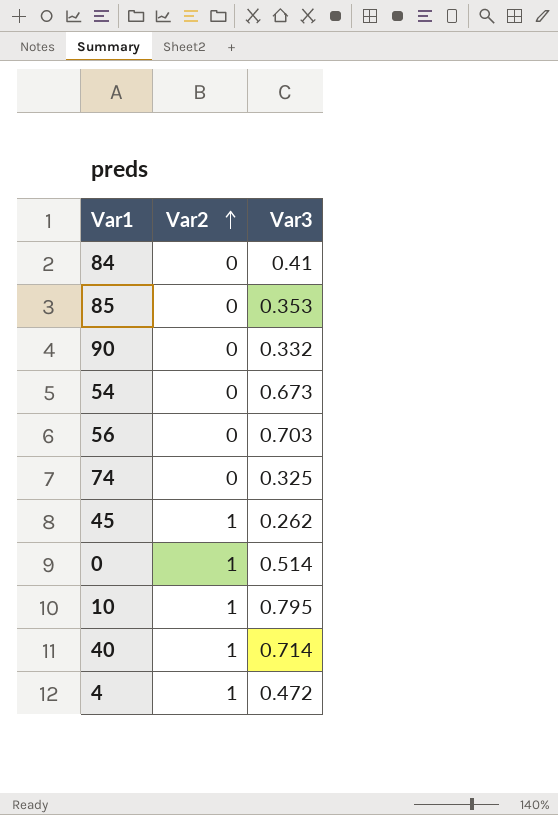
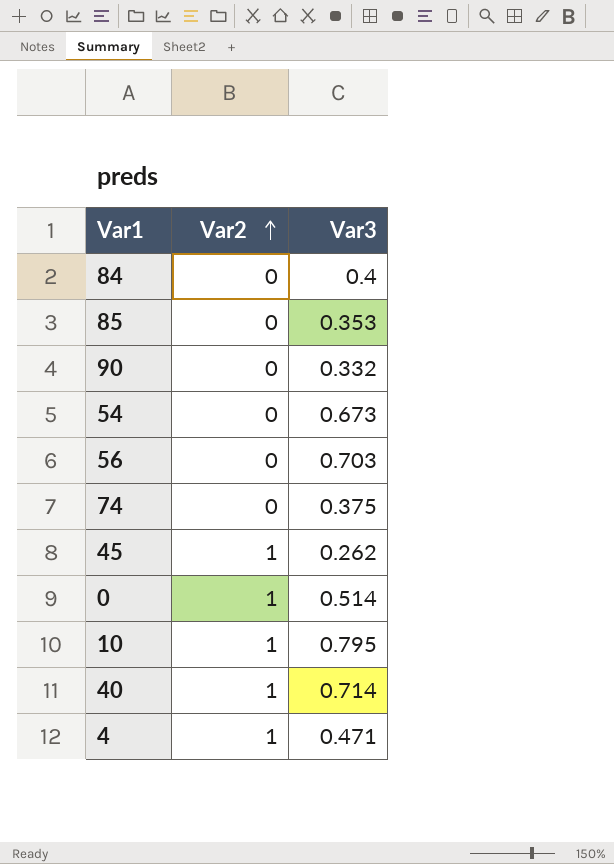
84 | Var3: 0.41 -> 0.4
74 | Var3: 0.325 -> 0.375
4 | Var3: 0.472 -> 0.471

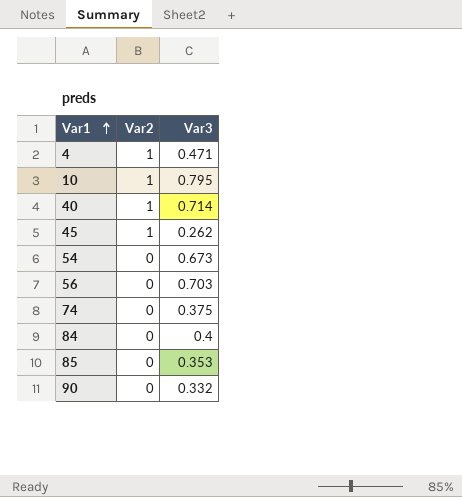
row order: Var2 ascending -> Var1 ascending
row 0: 1 | 0.514 -> none

